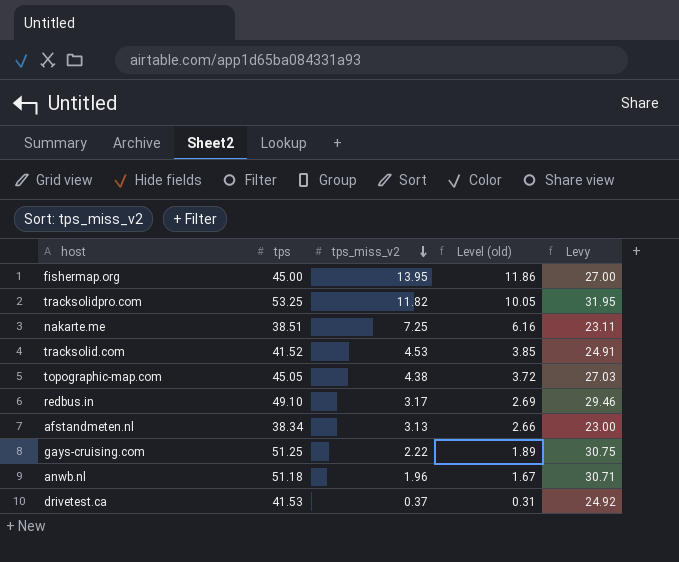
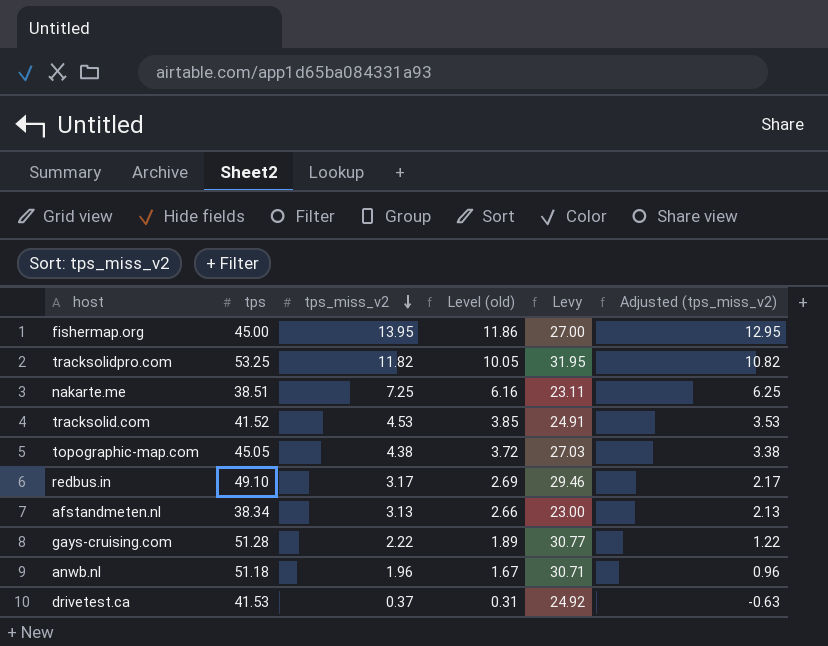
column Adjusted (tps_miss_v2) | formula: none -> [tps_miss_v2] - 1
gays-cruising.com | tps: 51.25 -> 51.28
gays-cruising.com | Levy: 30.75 -> 30.77

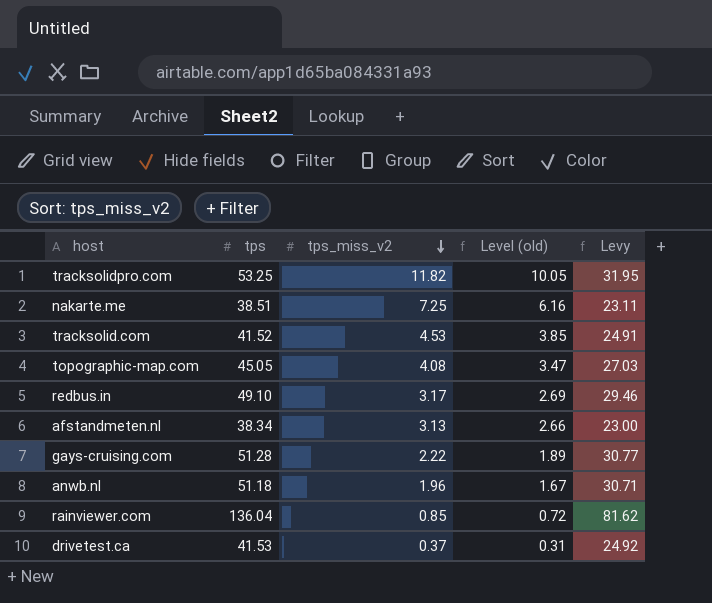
column Adjusted (tps_miss_v2) | formula: [tps_miss_v2] - 1 -> none
row fishermap.org: 45.00 | 13.95 | 11.86 | 27.00 | 12.95 -> none
topographic-map.com | tps_miss_v2: 4.38 -> 4.08
topographic-map.com | Level (old): 3.72 -> 3.47
row rainviewer.com: none -> 136.04 | 0.85 | 0.72 | 81.62

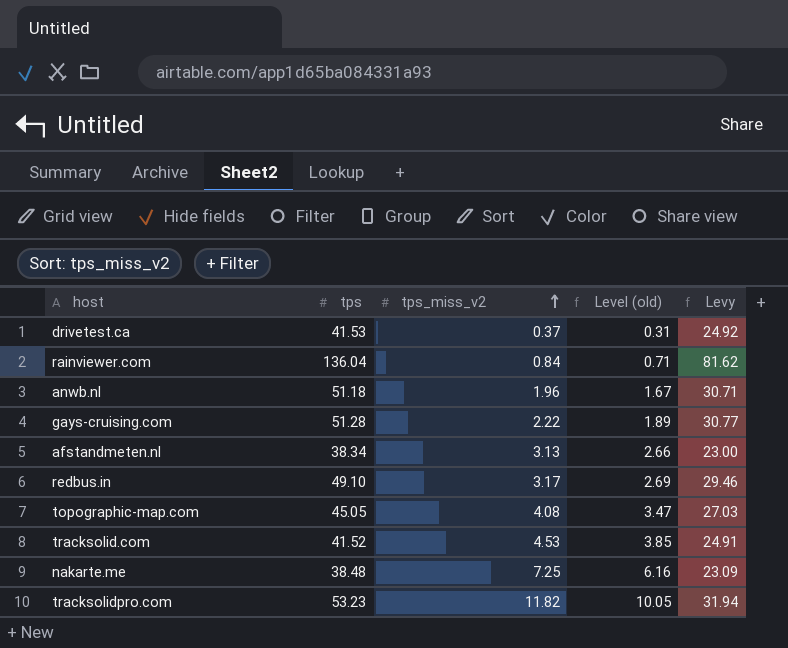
row order: tps_miss_v2 descending -> tps_miss_v2 ascending
rainviewer.com | tps_miss_v2: 0.85 -> 0.84
rainviewer.com | Level (old): 0.72 -> 0.71
nakarte.me | tps: 38.51 -> 38.48
nakarte.me | Levy: 23.11 -> 23.09
tracksolidpro.com | tps: 53.25 -> 53.23
tracksolidpro.com | Levy: 31.95 -> 31.94

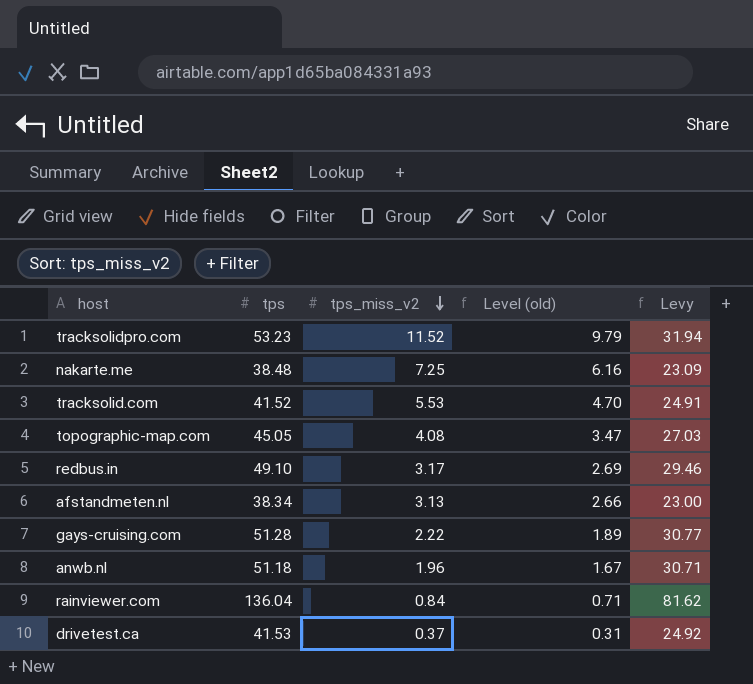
row order: tps_miss_v2 ascending -> tps_miss_v2 descending
tracksolidpro.com | tps_miss_v2: 11.82 -> 11.52
tracksolidpro.com | Level (old): 10.05 -> 9.79
tracksolid.com | tps_miss_v2: 4.53 -> 5.53
tracksolid.com | Level (old): 3.85 -> 4.70

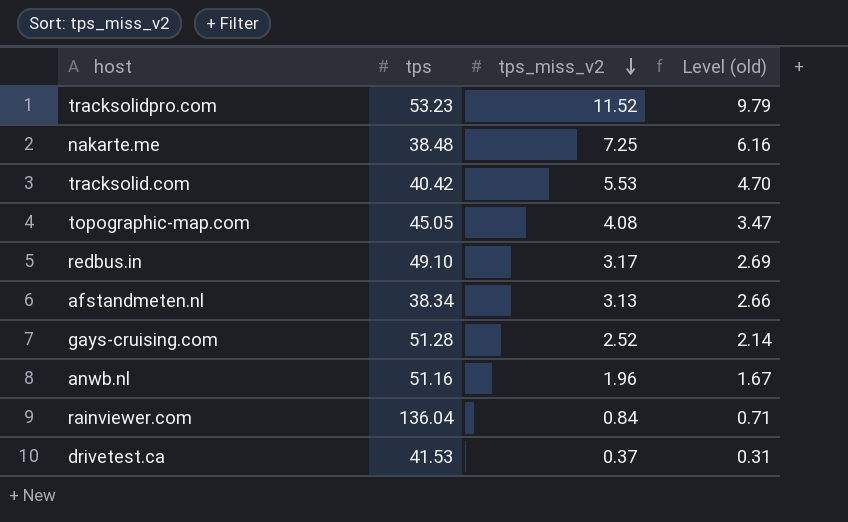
column Levy | formula: [tps] * 0.6 -> none
tracksolid.com | tps: 41.52 -> 40.42
gays-cruising.com | tps_miss_v2: 2.22 -> 2.52
gays-cruising.com | Level (old): 1.89 -> 2.14
anwb.nl | tps: 51.18 -> 51.16

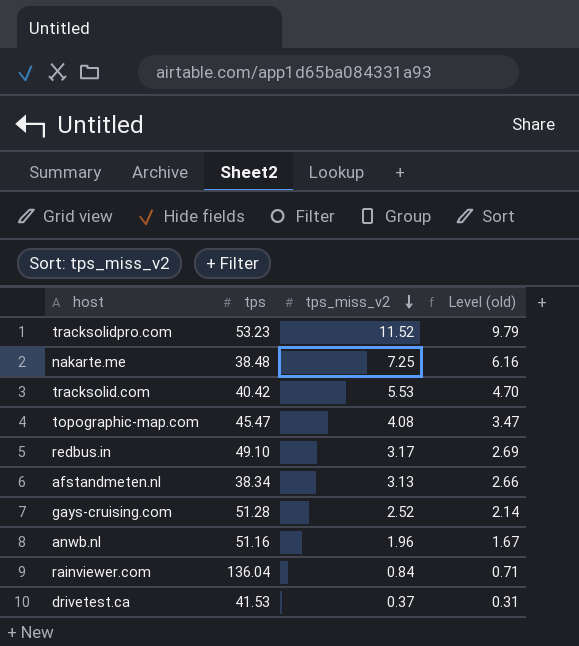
topographic-map.com | tps: 45.05 -> 45.47

